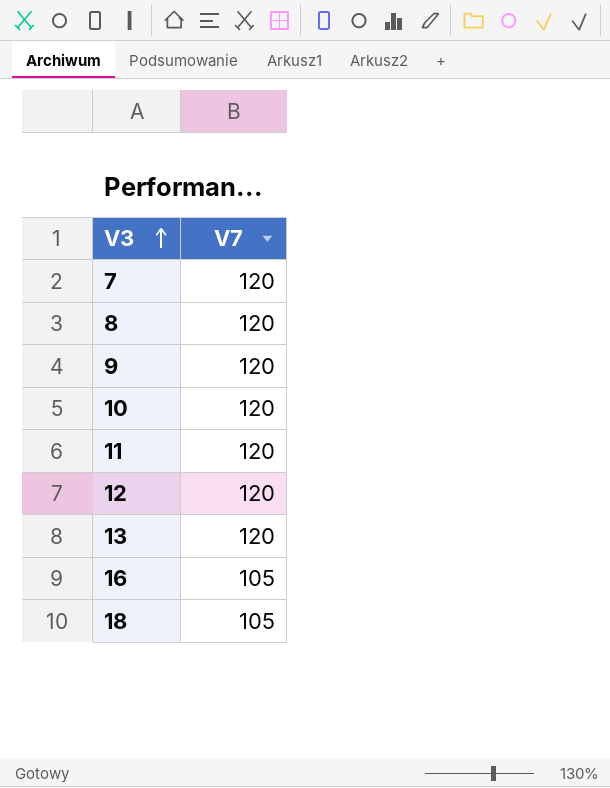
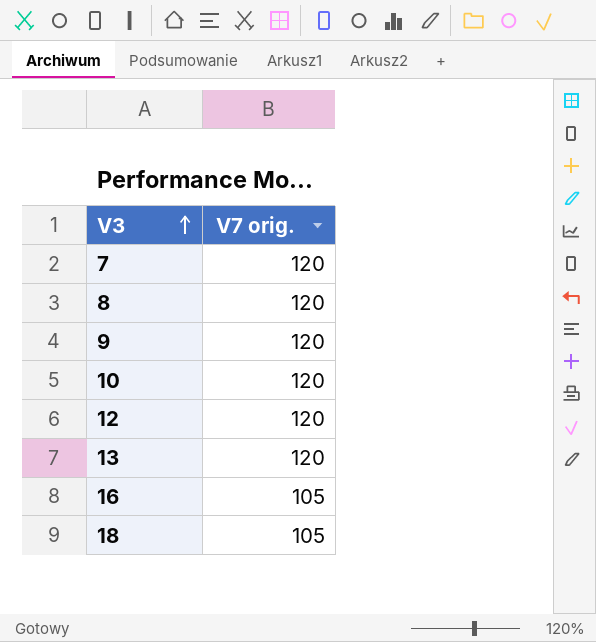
column name: V7 -> V7 orig.
row 11: 120 -> none

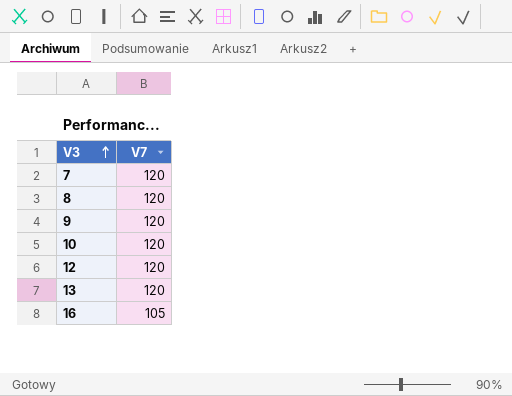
column name: V7 orig. -> V7
row 18: 105 -> none

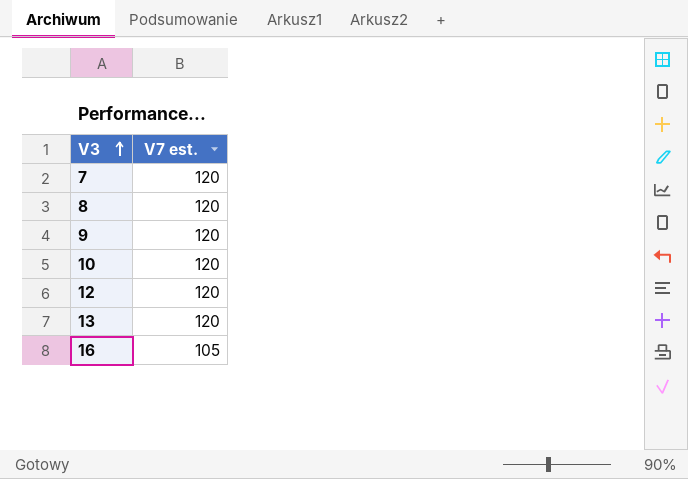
column name: V7 -> V7 est.

